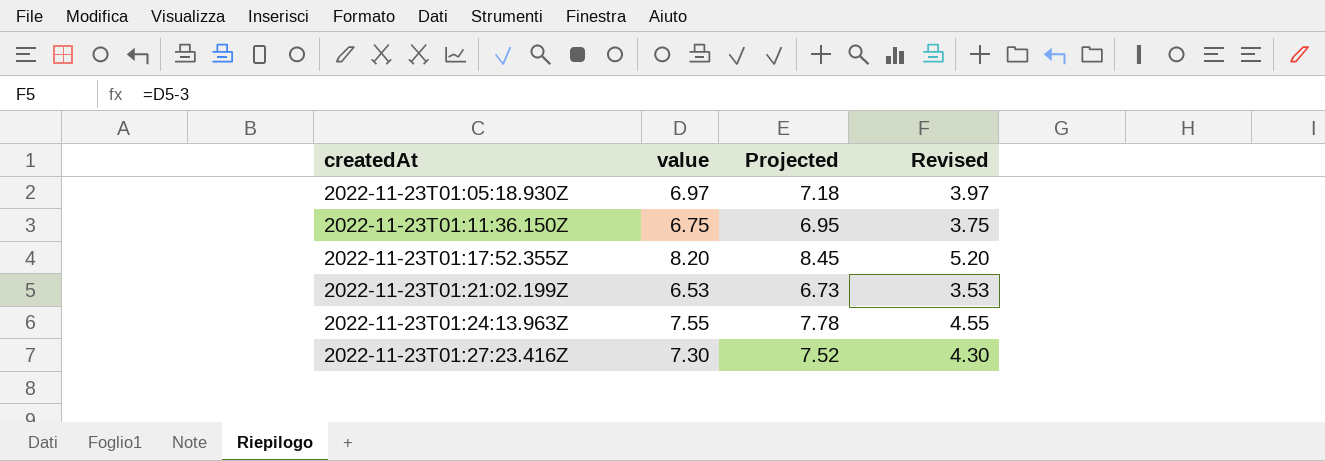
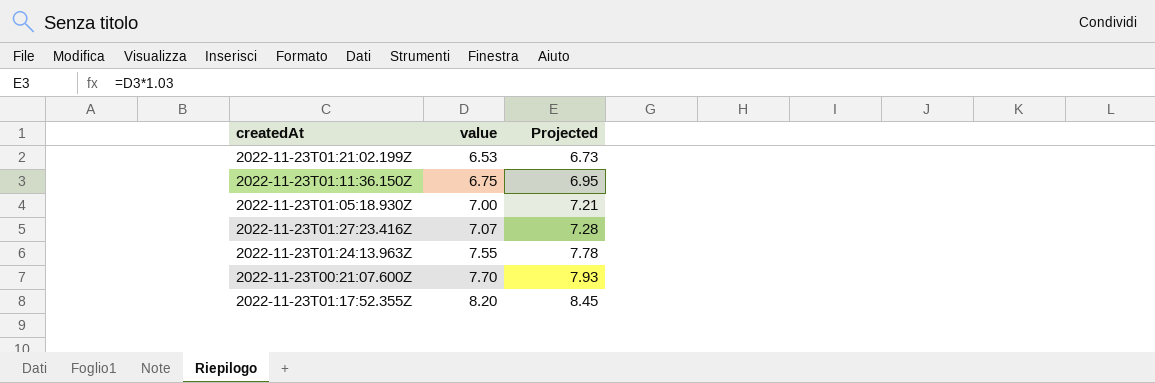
row order: createdAt ascending -> value ascending
column Revised | formula: [value] - 3 -> none
2022-11-23T01:05:18.930Z | value: 6.97 -> 7.00
2022-11-23T01:05:18.930Z | Projected: 7.18 -> 7.21
2022-11-23T01:27:23.416Z | value: 7.30 -> 7.07
2022-11-23T01:27:23.416Z | Projected: 7.52 -> 7.28
row 2022-11-23T00:21:07.600Z: none -> 7.70 | 7.93

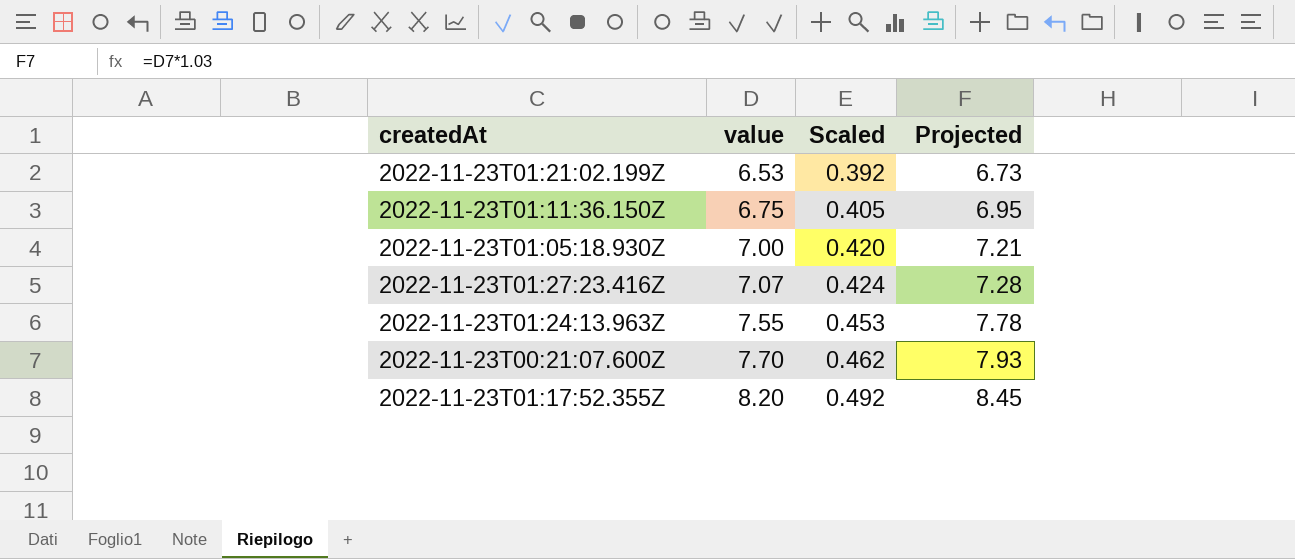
column Scaled | formula: none -> [value] * 0.06

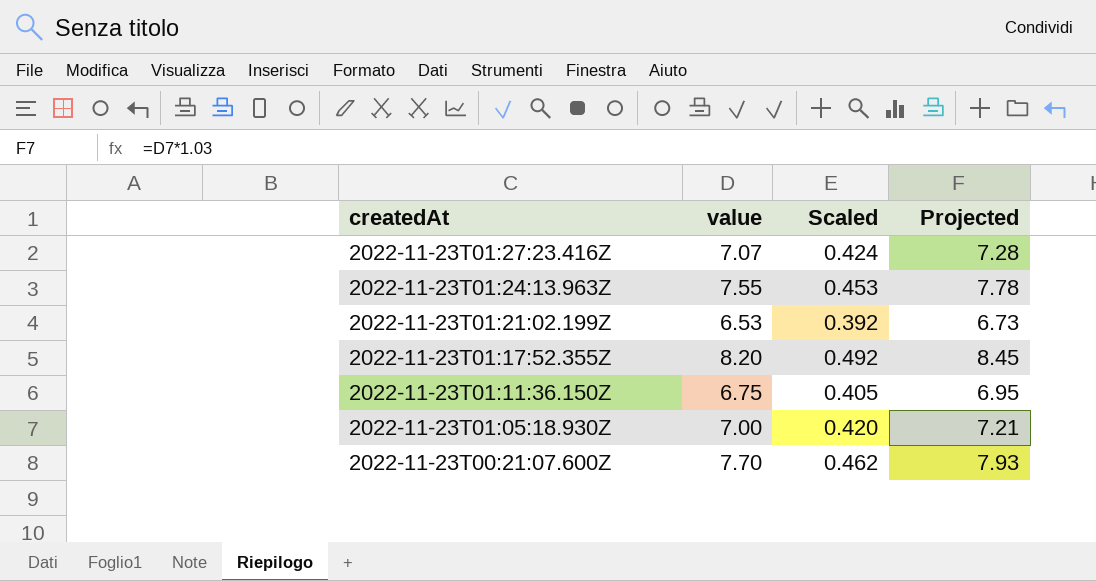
row order: value ascending -> createdAt descending

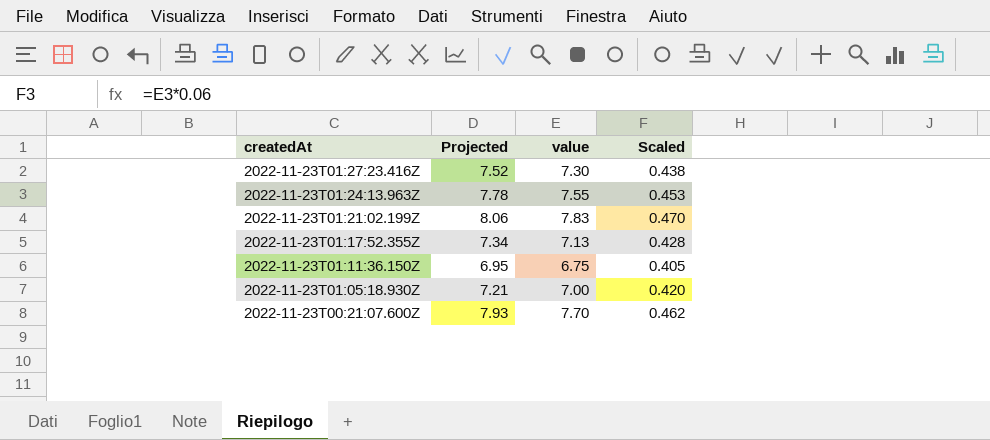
column Projected | position: 4 -> 2
2022-11-23T01:27:23.416Z | Projected: 7.28 -> 7.52
2022-11-23T01:27:23.416Z | value: 7.07 -> 7.30
2022-11-23T01:27:23.416Z | Scaled: 0.424 -> 0.438
2022-11-23T01:21:02.199Z | Projected: 6.73 -> 8.06
2022-11-23T01:21:02.199Z | value: 6.53 -> 7.83
2022-11-23T01:21:02.199Z | Scaled: 0.392 -> 0.470
2022-11-23T01:17:52.355Z | Projected: 8.45 -> 7.34
2022-11-23T01:17:52.355Z | value: 8.20 -> 7.13
2022-11-23T01:17:52.355Z | Scaled: 0.492 -> 0.428

